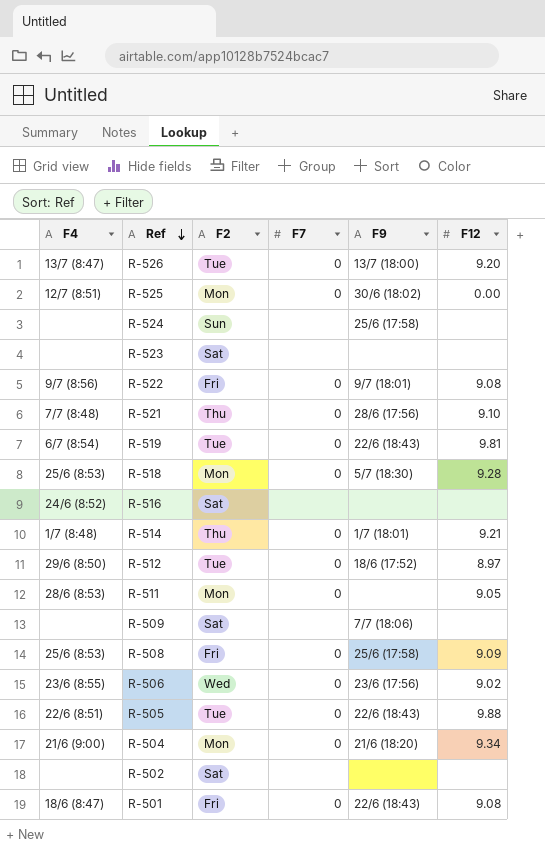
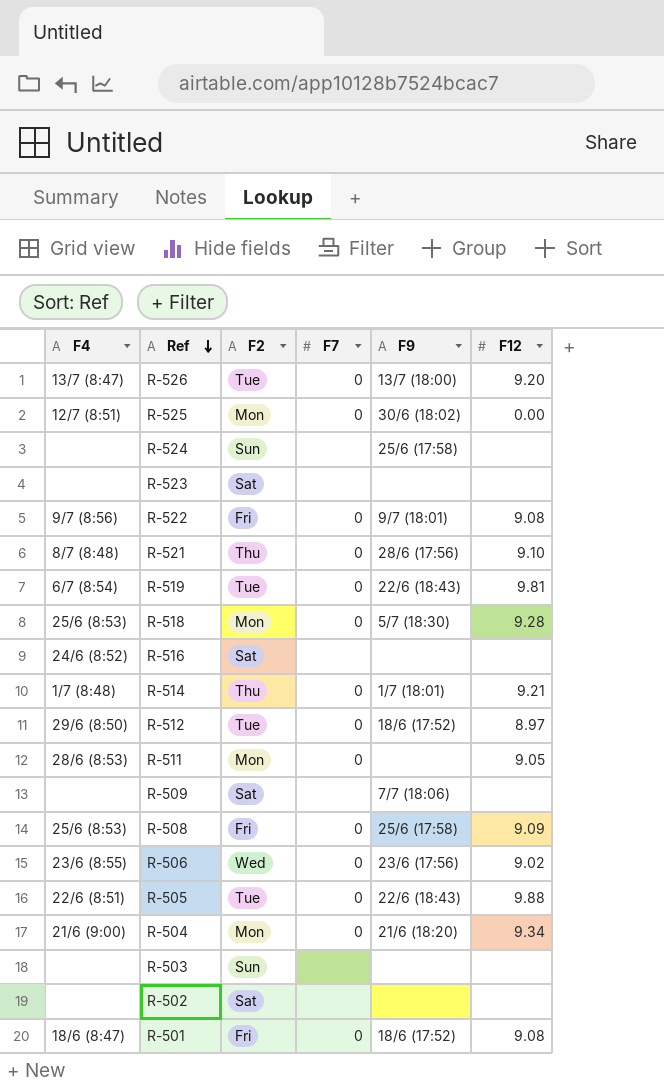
R-521 | F4: 7/7 (8:48) -> 8/7 (8:48)
row R-503: none -> none | Sun | none | none | none
R-501 | F9: 22/6 (18:43) -> 18/6 (17:52)

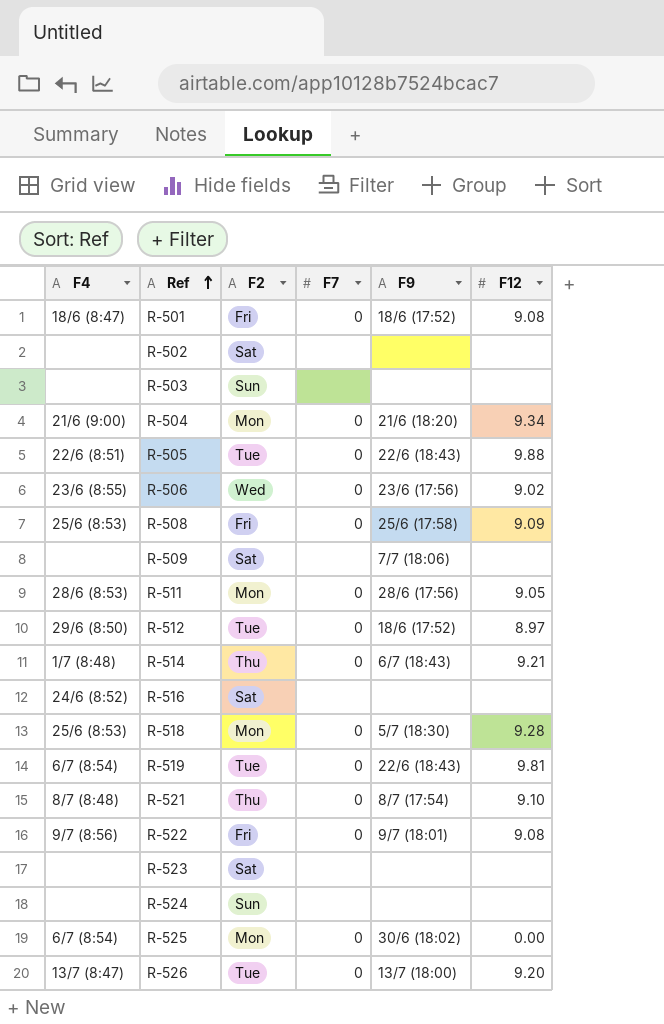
row order: Ref descending -> Ref ascending
R-511 | F9: none -> 28/6 (17:56)
R-514 | F9: 1/7 (18:01) -> 6/7 (18:43)
R-521 | F9: 28/6 (17:56) -> 8/7 (17:54)
R-524 | F9: 25/6 (17:58) -> none
R-525 | F4: 12/7 (8:51) -> 6/7 (8:54)

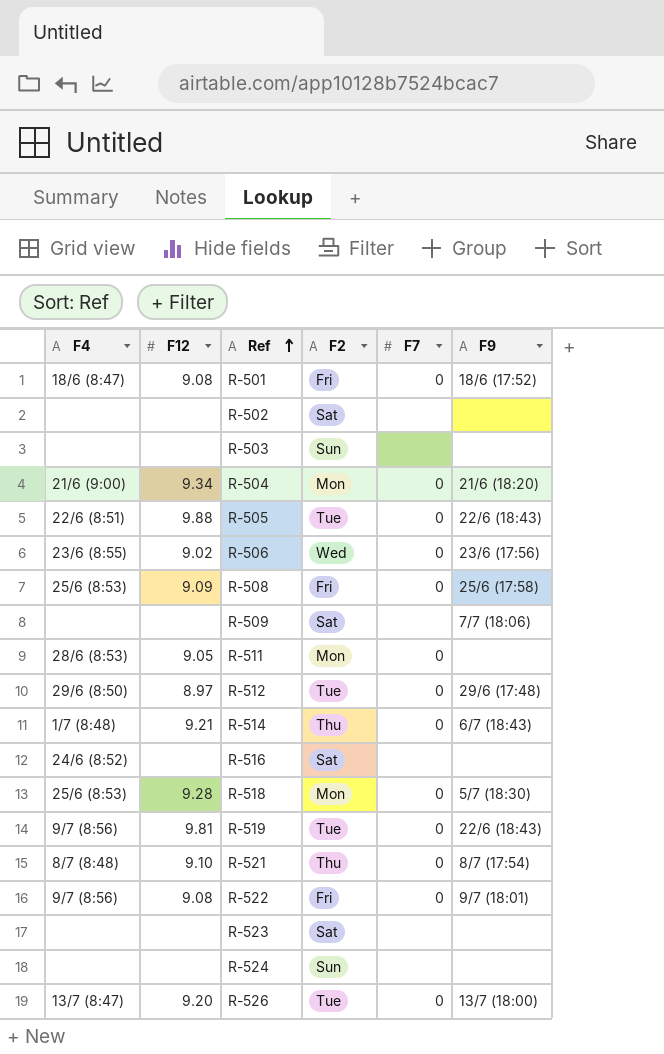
column F12 | position: 6 -> 2
row R-525: 6/7 (8:54) | Mon | 0 | 30/6 (18:02) | 0.00 -> none
R-511 | F9: 28/6 (17:56) -> none
R-512 | F9: 18/6 (17:52) -> 29/6 (17:48)
R-519 | F4: 6/7 (8:54) -> 9/7 (8:56)

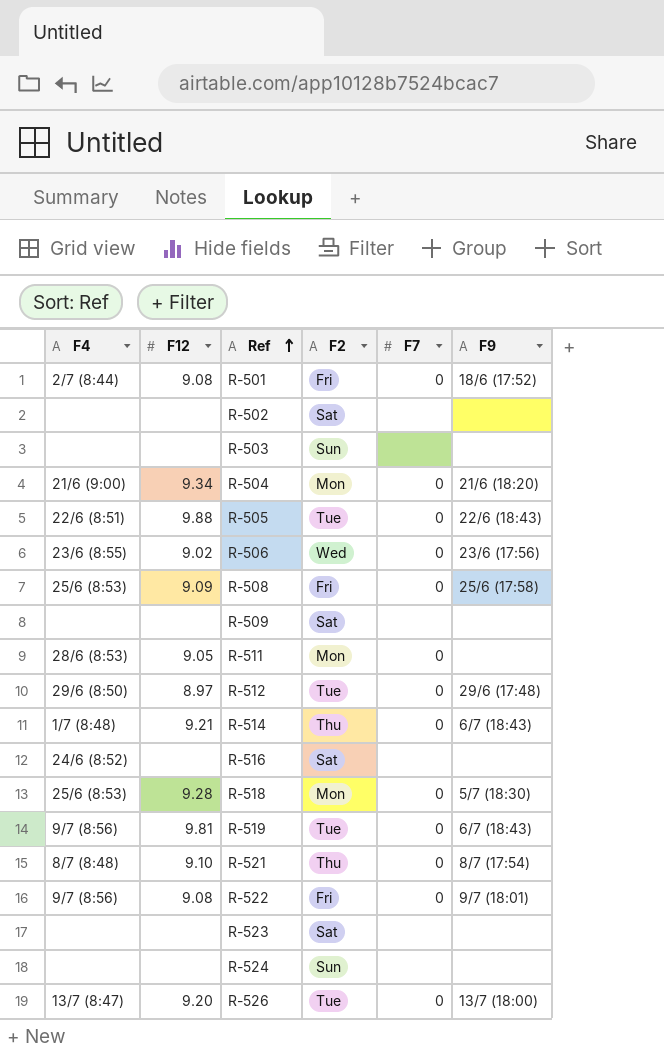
R-501 | F4: 18/6 (8:47) -> 2/7 (8:44)
R-509 | F9: 7/7 (18:06) -> none
R-519 | F9: 22/6 (18:43) -> 6/7 (18:43)

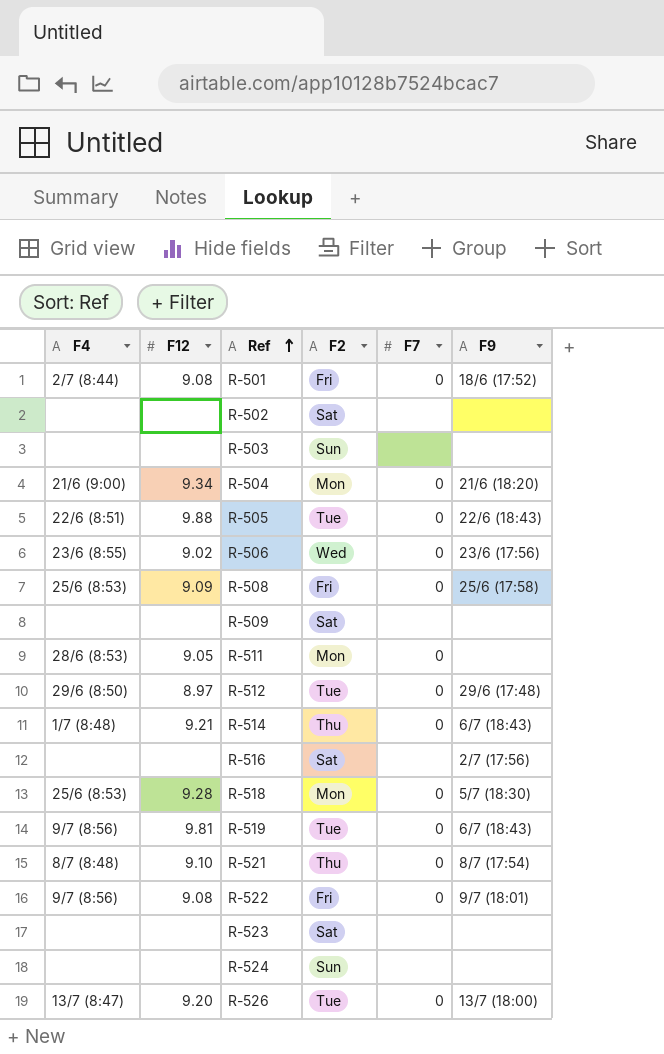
R-516 | F4: 24/6 (8:52) -> none
R-516 | F9: none -> 2/7 (17:56)

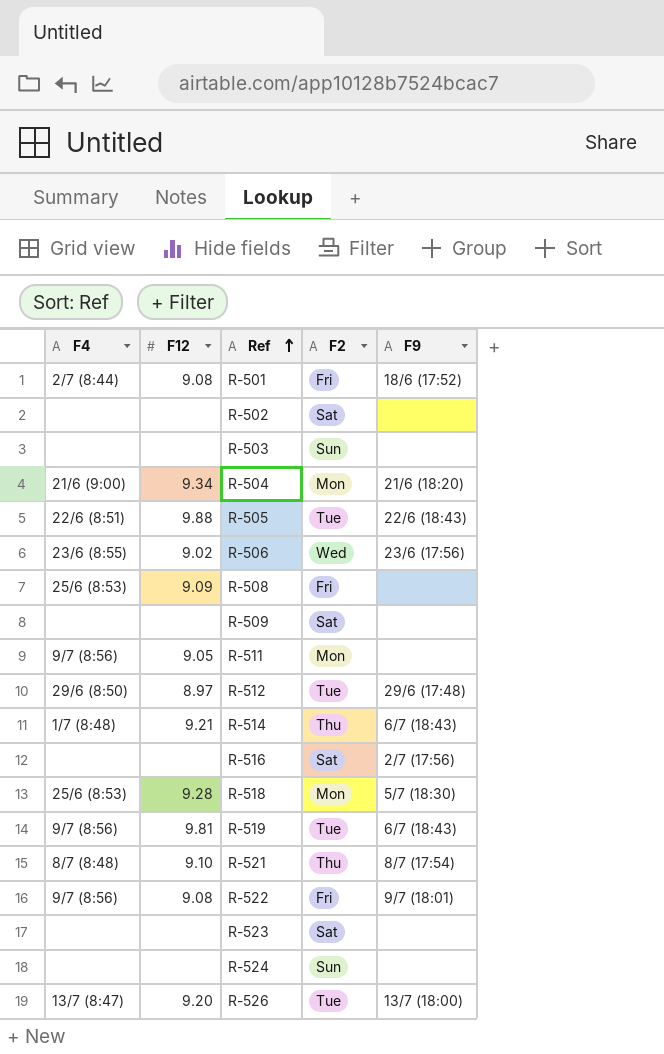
column F7 | position: 5 -> none
R-508 | F9: 25/6 (17:58) -> none
R-511 | F4: 28/6 (8:53) -> 9/7 (8:56)

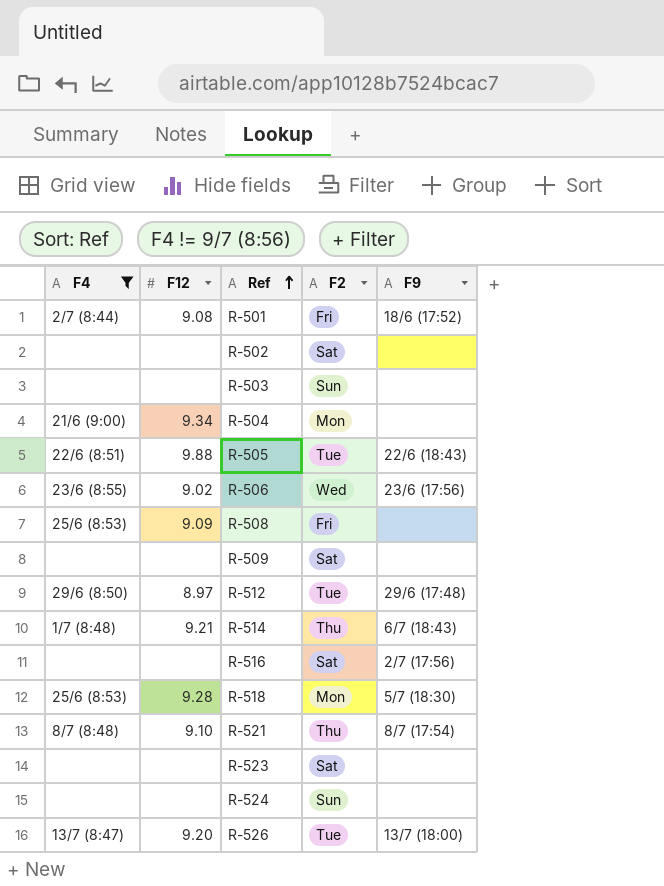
filter: none -> F4 != 9/7 (8:56)
R-504 | F9: 21/6 (18:20) -> none

